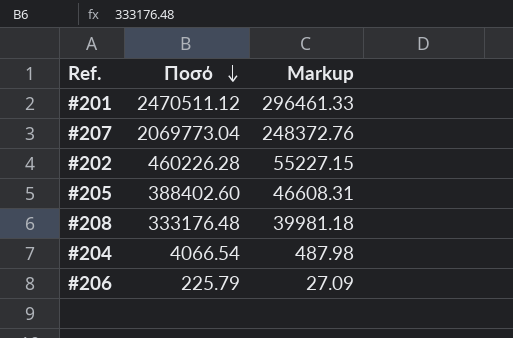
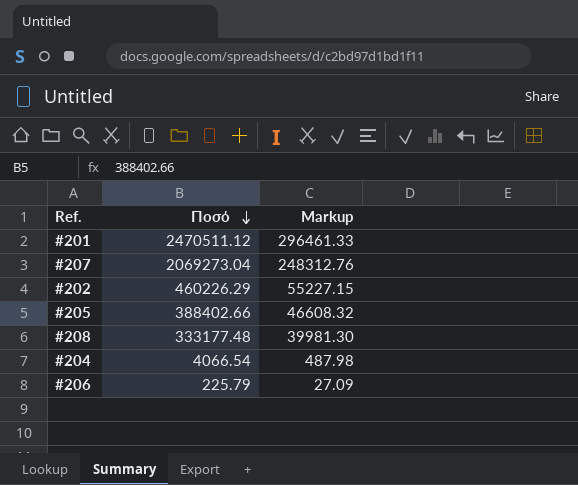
#207 | Ποσό: 2069773.04 -> 2069273.04
#207 | Markup: 248372.76 -> 248312.76
#202 | Ποσό: 460226.28 -> 460226.29
#205 | Ποσό: 388402.60 -> 388402.66
#205 | Markup: 46608.31 -> 46608.32
#208 | Ποσό: 333176.48 -> 333177.48
#208 | Markup: 39981.18 -> 39981.30

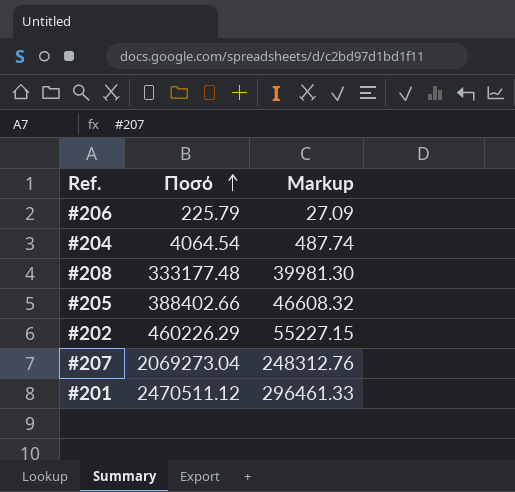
row order: Ποσό descending -> Ποσό ascending
#204 | Ποσό: 4066.54 -> 4064.54
#204 | Markup: 487.98 -> 487.74

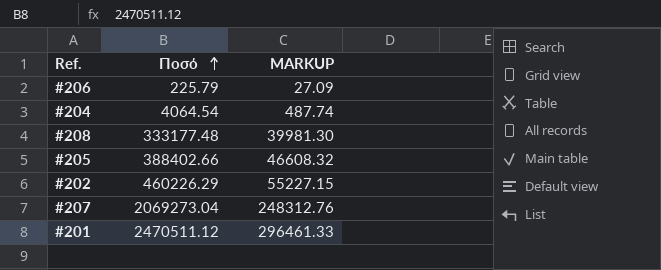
column name: Markup -> MARKUP

